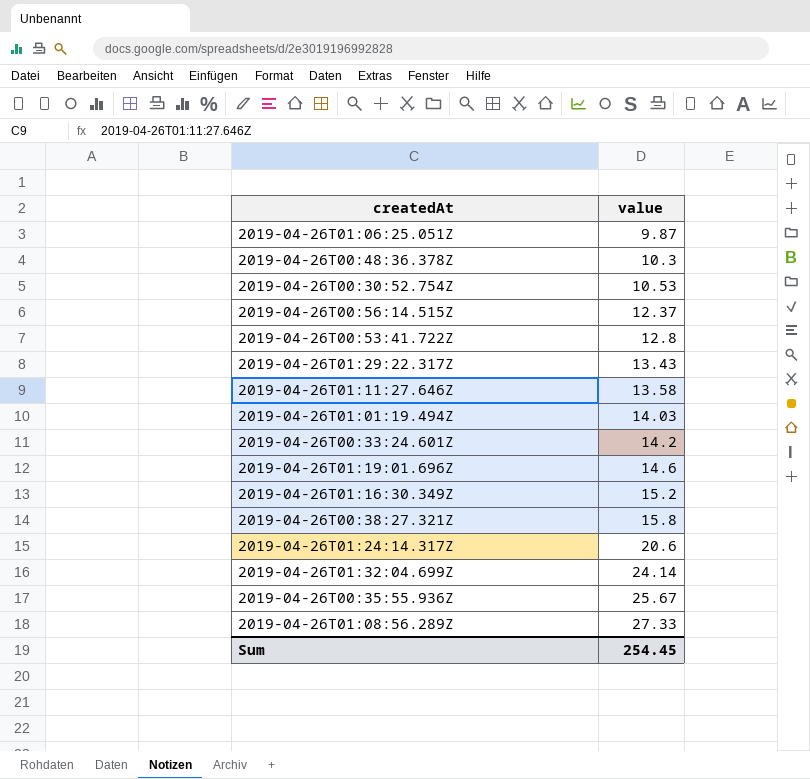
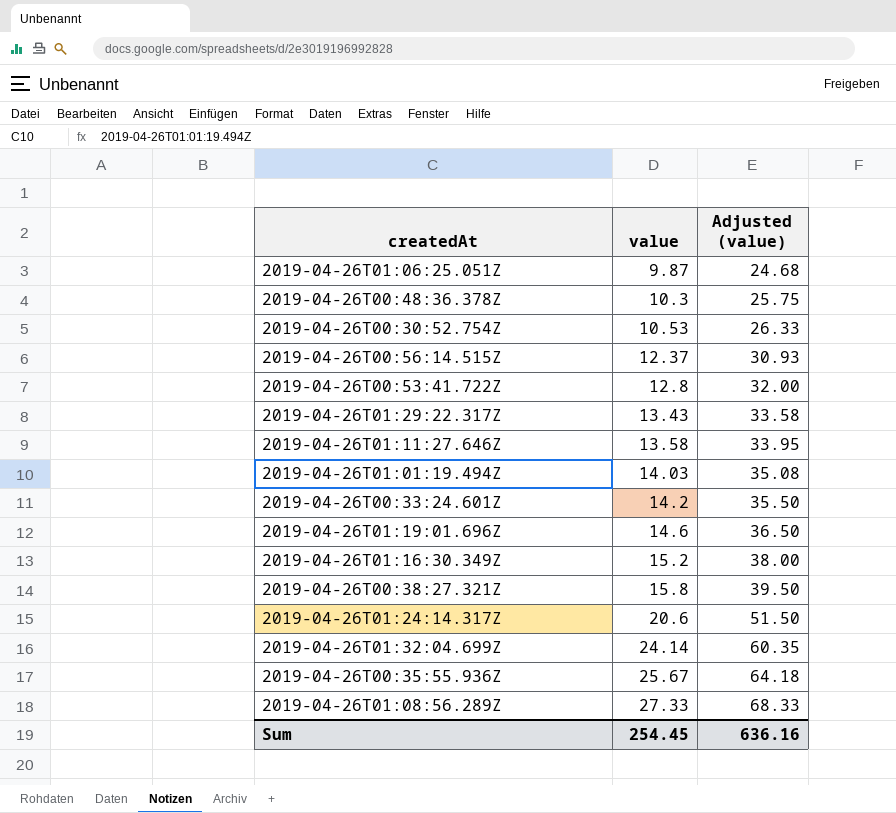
column Adjusted (value) | formula: none -> [value] * 2.5

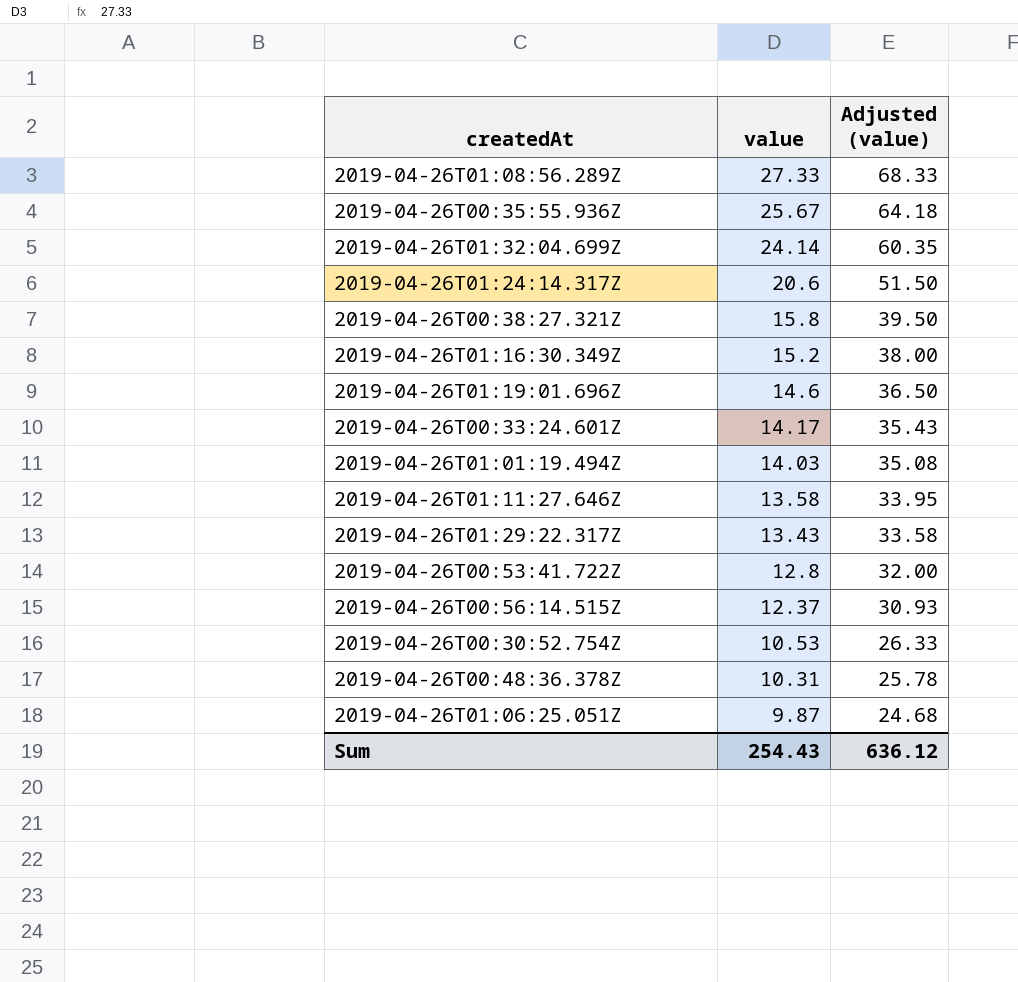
row order: value ascending -> value descending
2019-04-26T00:33:24.601Z | value: 14.2 -> 14.17
2019-04-26T00:33:24.601Z | Adjusted (value): 35.50 -> 35.43
2019-04-26T00:48:36.378Z | value: 10.3 -> 10.31
2019-04-26T00:48:36.378Z | Adjusted (value): 25.75 -> 25.78
Sum | value: 254.45 -> 254.43
Sum | Adjusted (value): 636.16 -> 636.12

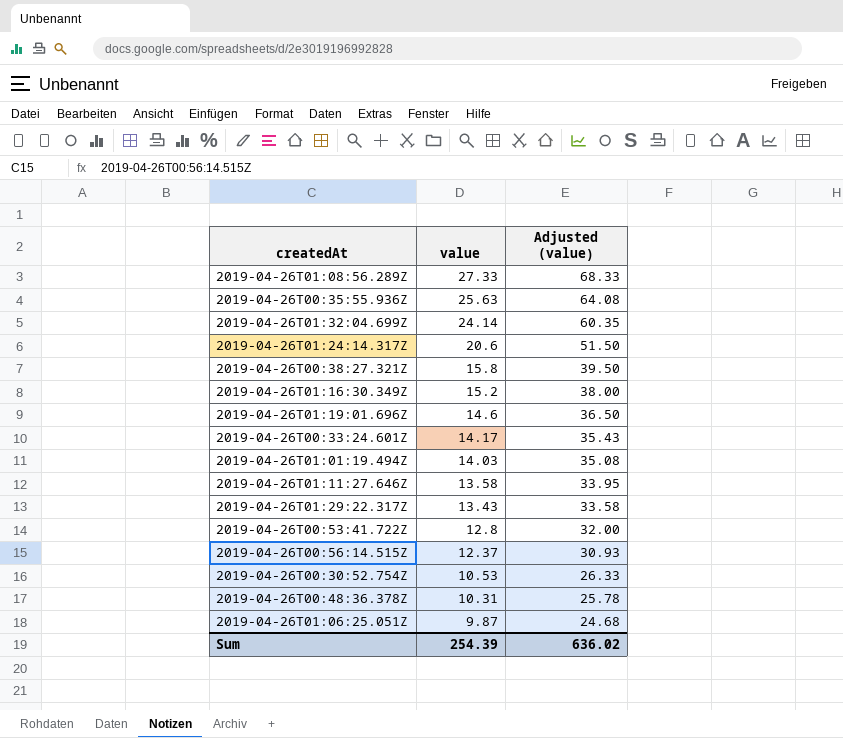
2019-04-26T00:35:55.936Z | value: 25.67 -> 25.63
2019-04-26T00:35:55.936Z | Adjusted (value): 64.18 -> 64.08
Sum | value: 254.43 -> 254.39
Sum | Adjusted (value): 636.12 -> 636.02

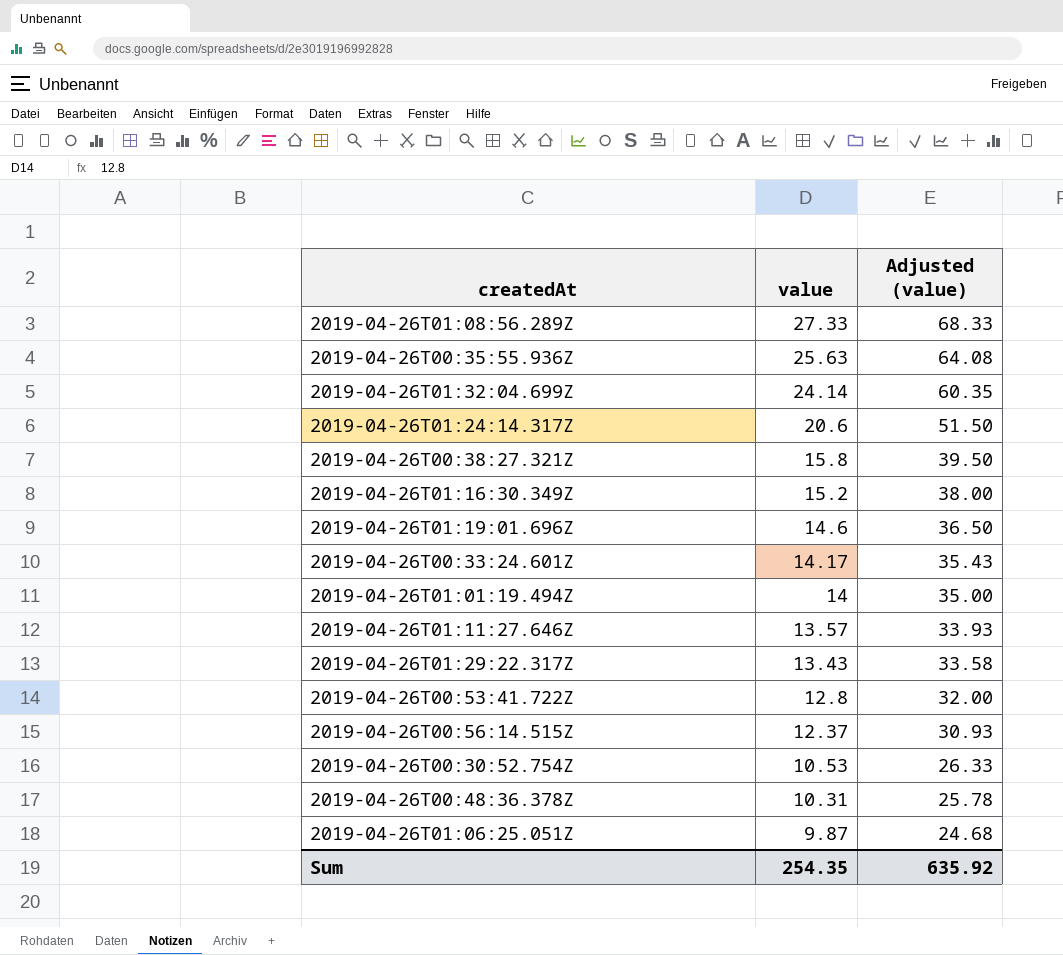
2019-04-26T01:01:19.494Z | value: 14.03 -> 14
2019-04-26T01:01:19.494Z | Adjusted (value): 35.08 -> 35.00
2019-04-26T01:11:27.646Z | value: 13.58 -> 13.57
2019-04-26T01:11:27.646Z | Adjusted (value): 33.95 -> 33.93
Sum | value: 254.39 -> 254.35
Sum | Adjusted (value): 636.02 -> 635.92

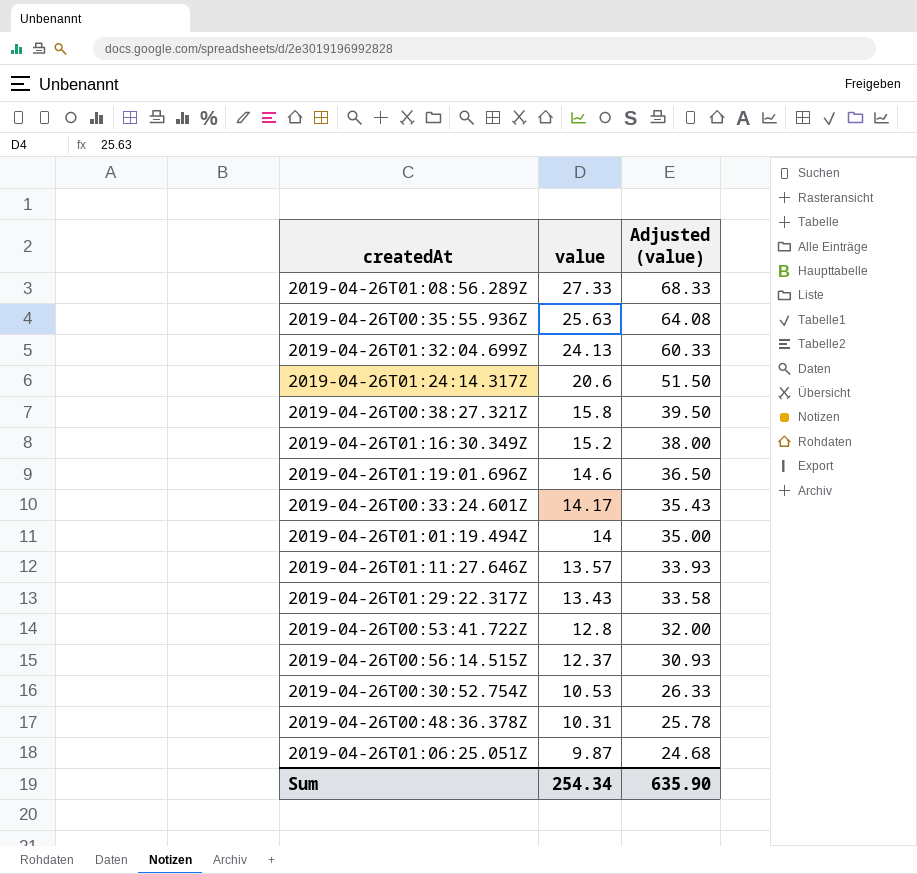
2019-04-26T01:32:04.699Z | value: 24.14 -> 24.13
2019-04-26T01:32:04.699Z | Adjusted (value): 60.35 -> 60.33
Sum | value: 254.35 -> 254.34
Sum | Adjusted (value): 635.92 -> 635.90

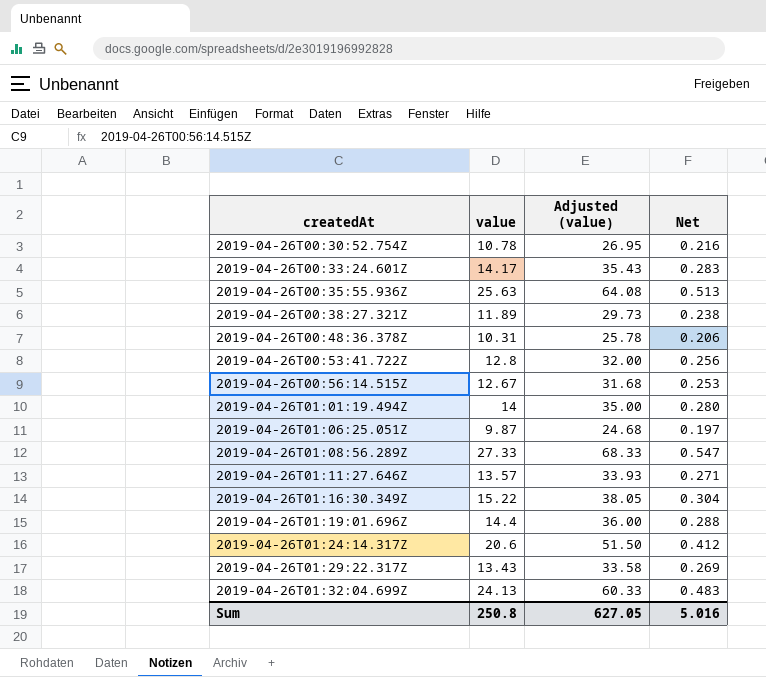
row order: value descending -> createdAt ascending
column Net | formula: none -> [value] * 0.02
2019-04-26T00:30:52.754Z | value: 10.53 -> 10.78
2019-04-26T00:30:52.754Z | Adjusted (value): 26.33 -> 26.95
2019-04-26T00:38:27.321Z | value: 15.8 -> 11.89
2019-04-26T00:38:27.321Z | Adjusted (value): 39.50 -> 29.73
2019-04-26T00:56:14.515Z | value: 12.37 -> 12.67
2019-04-26T00:56:14.515Z | Adjusted (value): 30.93 -> 31.68
2019-04-26T01:16:30.349Z | value: 15.2 -> 15.22
2019-04-26T01:16:30.349Z | Adjusted (value): 38.00 -> 38.05
2019-04-26T01:19:01.696Z | value: 14.6 -> 14.4
2019-04-26T01:19:01.696Z | Adjusted (value): 36.50 -> 36.00
Sum | value: 254.34 -> 250.8
Sum | Adjusted (value): 635.90 -> 627.05

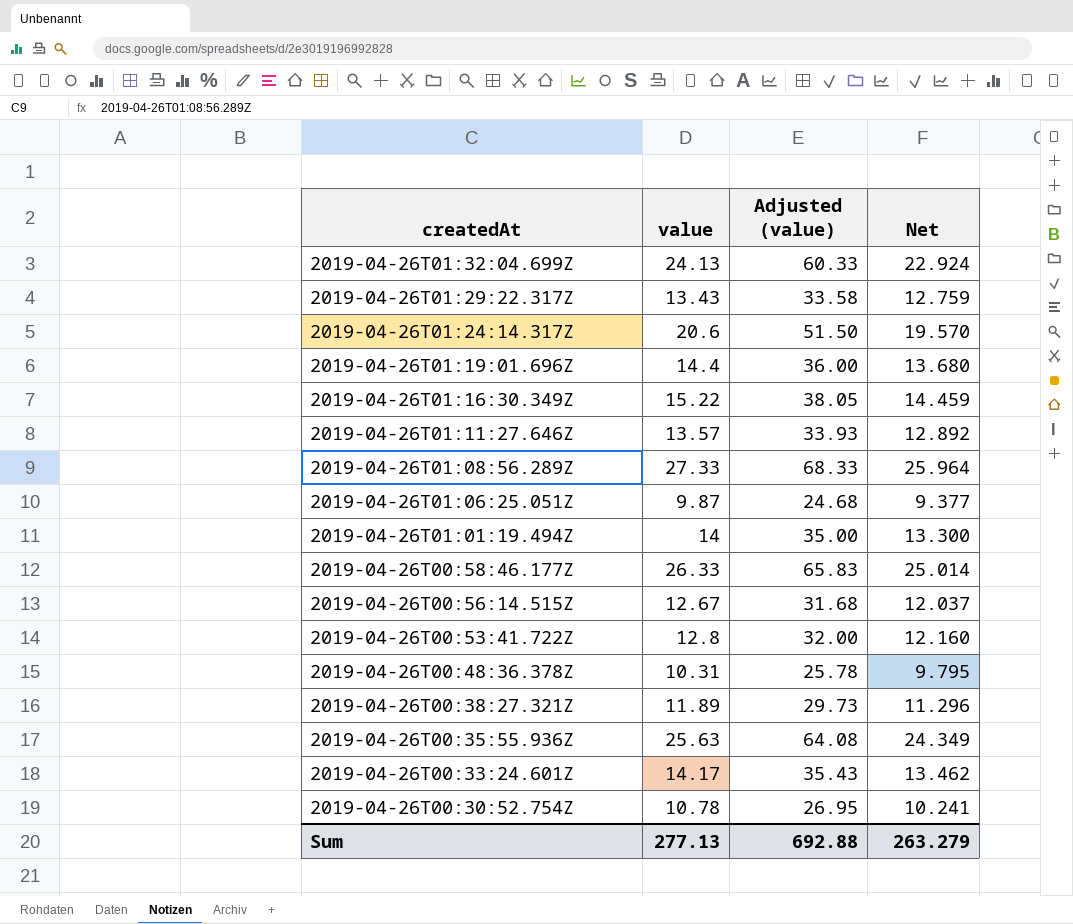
row order: createdAt ascending -> createdAt descending
column Net | formula: [value] * 0.02 -> [value] * 0.95
row 2019-04-26T00:58:46.177Z: none -> 26.33 | 65.83 | 25.014
Sum | value: 250.8 -> 277.13
Sum | Adjusted (value): 627.05 -> 692.88
Sum | Net: 5.016 -> 263.279

